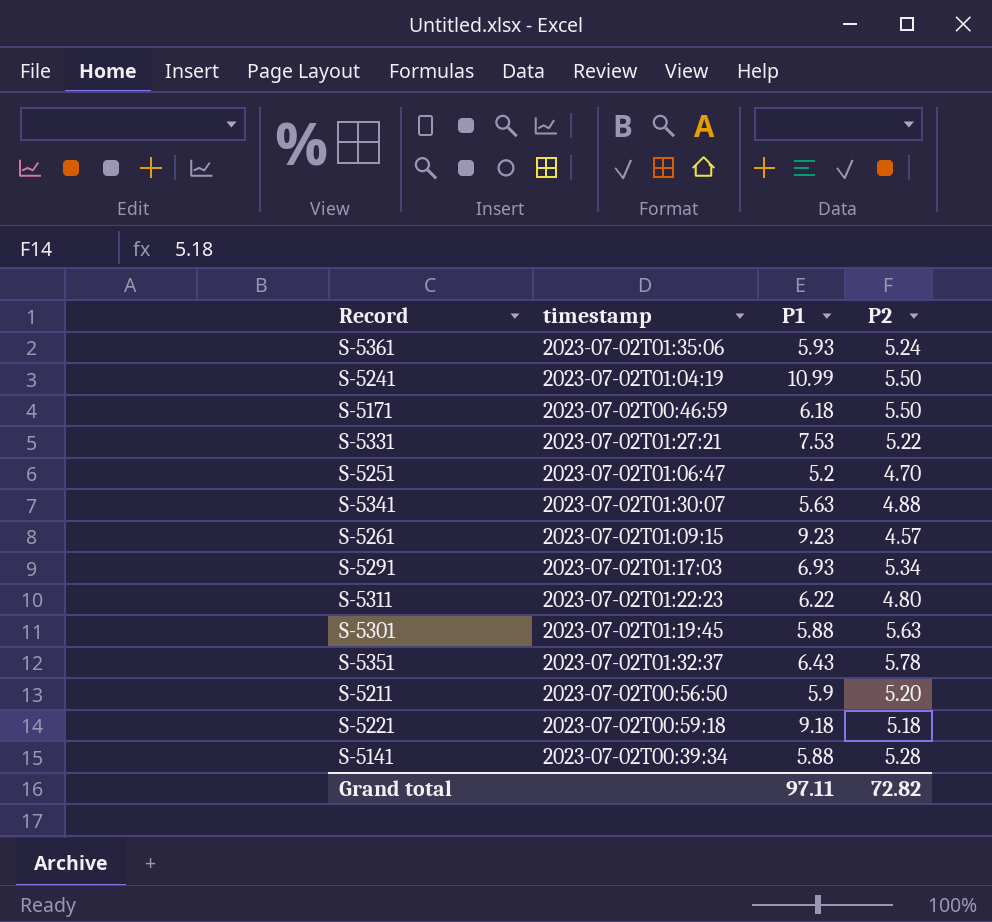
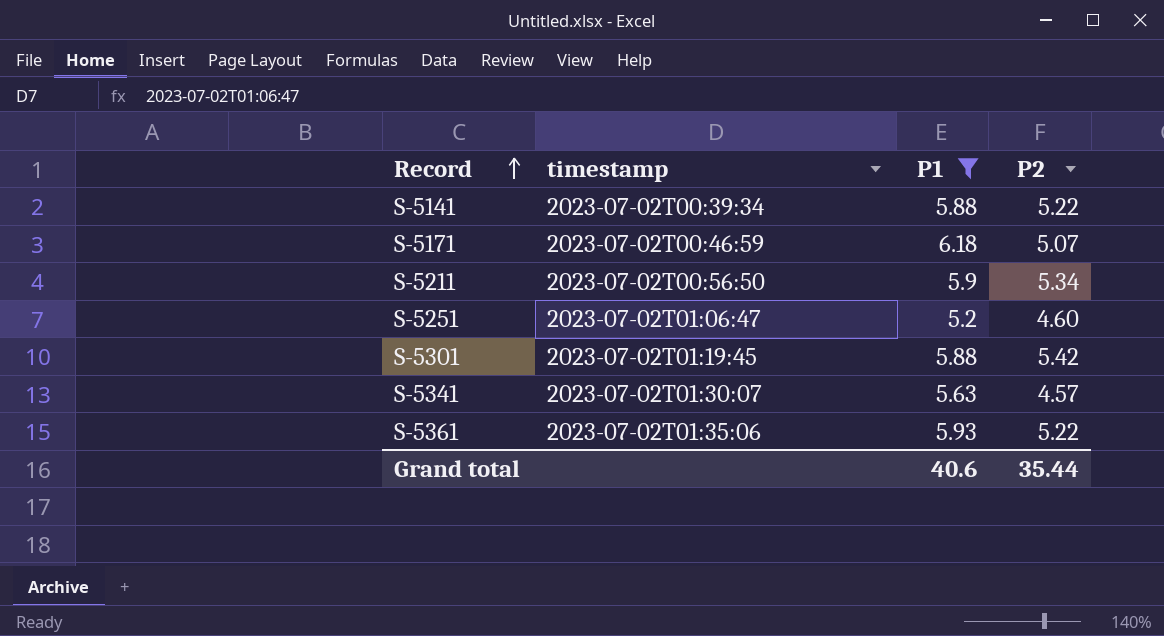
filter: none -> P1 <= 6.18
row order: none -> Record ascending
S-5141 | P2: 5.28 -> 5.22
S-5171 | P2: 5.50 -> 5.07
S-5211 | P2: 5.20 -> 5.34
S-5251 | P2: 4.70 -> 4.60
S-5301 | P2: 5.63 -> 5.42
S-5341 | P2: 4.88 -> 4.57
S-5361 | P2: 5.24 -> 5.22
Grand total | P1: 97.11 -> 40.6
Grand total | P2: 72.82 -> 35.44

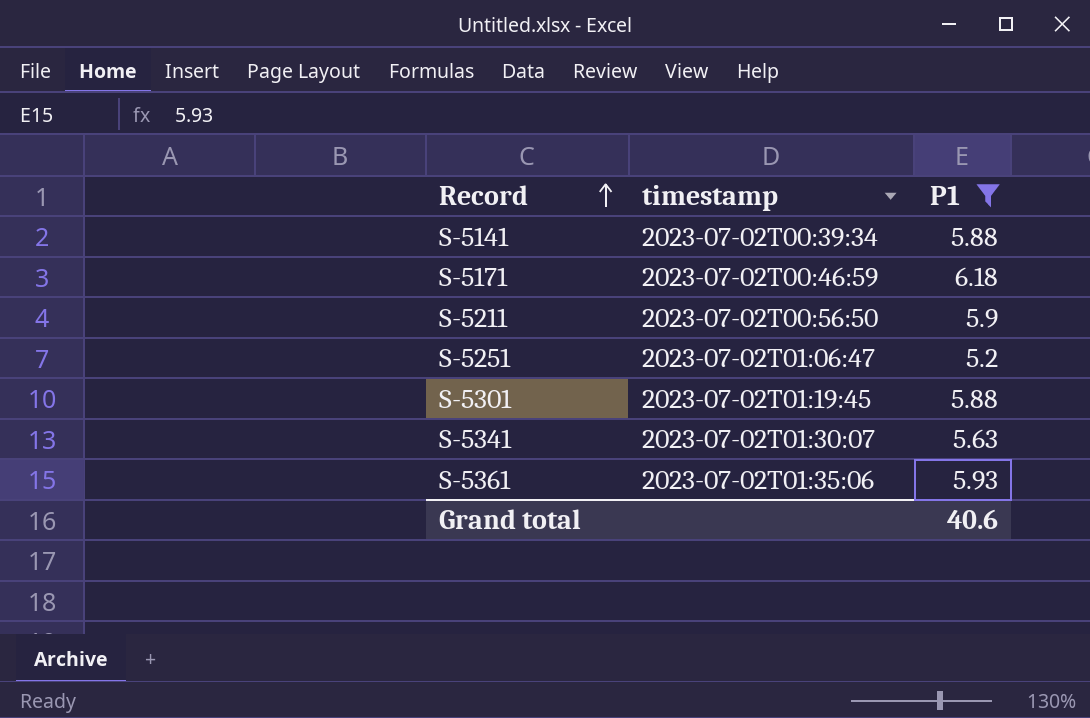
column P2 | position: 4 -> none

